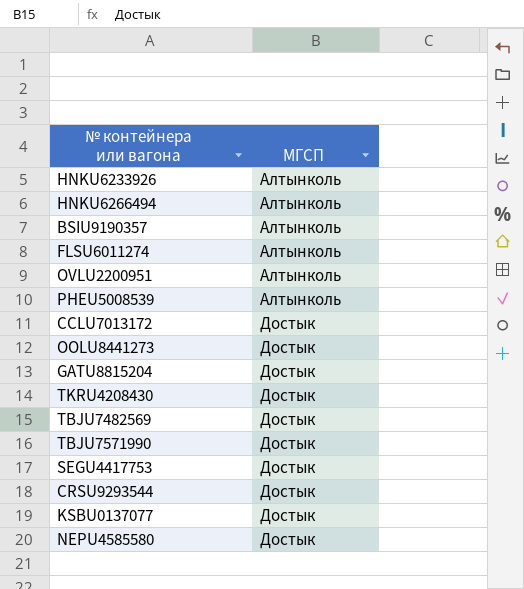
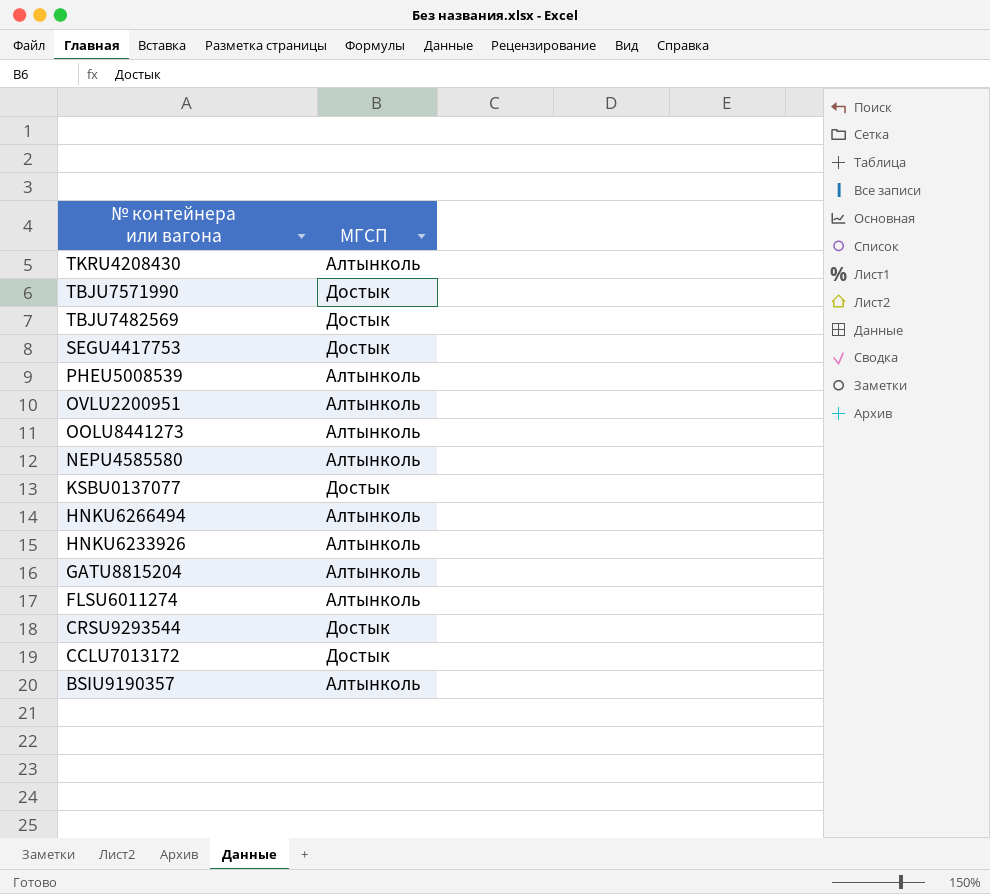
row order: МГСП ascending -> № контейнера или вагона descending
TKRU4208430 | МГСП: Достык -> Алтынколь
OOLU8441273 | МГСП: Достык -> Алтынколь
NEPU4585580 | МГСП: Достык -> Алтынколь
GATU8815204 | МГСП: Достык -> Алтынколь

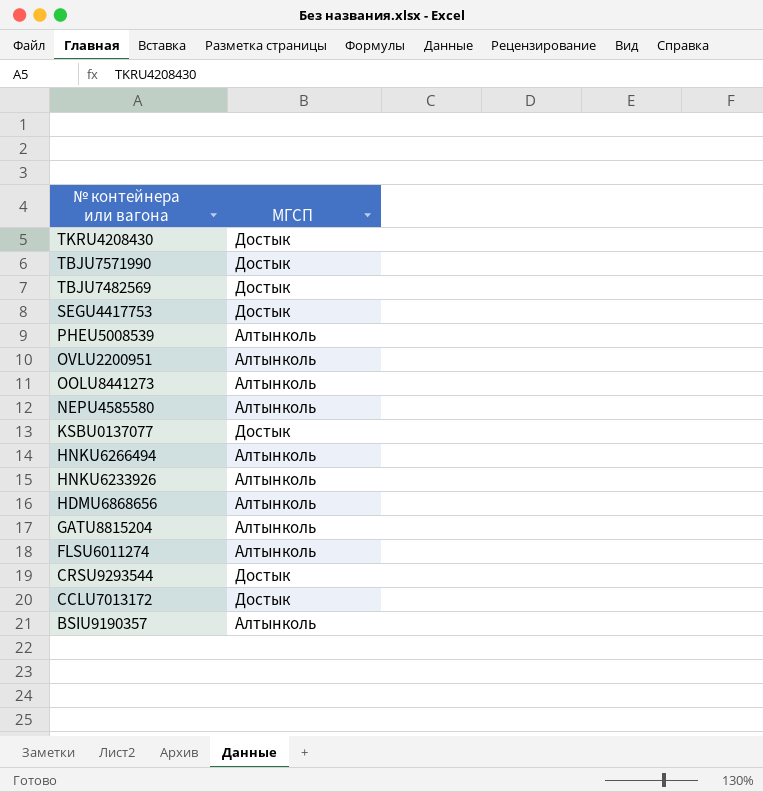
TKRU4208430 | МГСП: Алтынколь -> Достык
row HDMU6868656: none -> Алтынколь

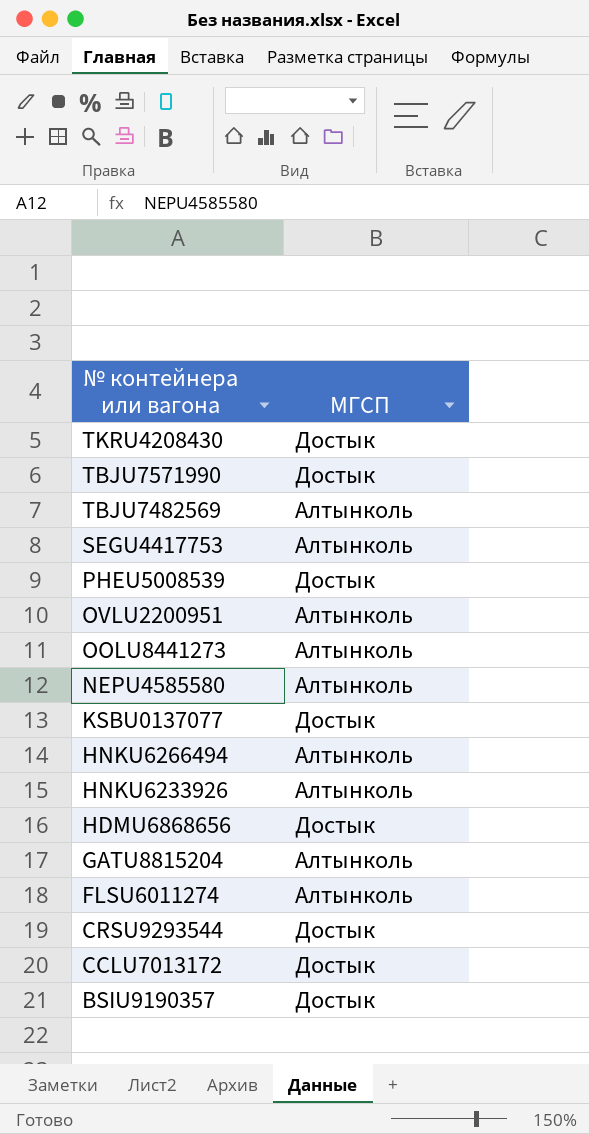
TBJU7482569 | МГСП: Достык -> Алтынколь
SEGU4417753 | МГСП: Достык -> Алтынколь
PHEU5008539 | МГСП: Алтынколь -> Достык
HDMU6868656 | МГСП: Алтынколь -> Достык
BSIU9190357 | МГСП: Алтынколь -> Достык

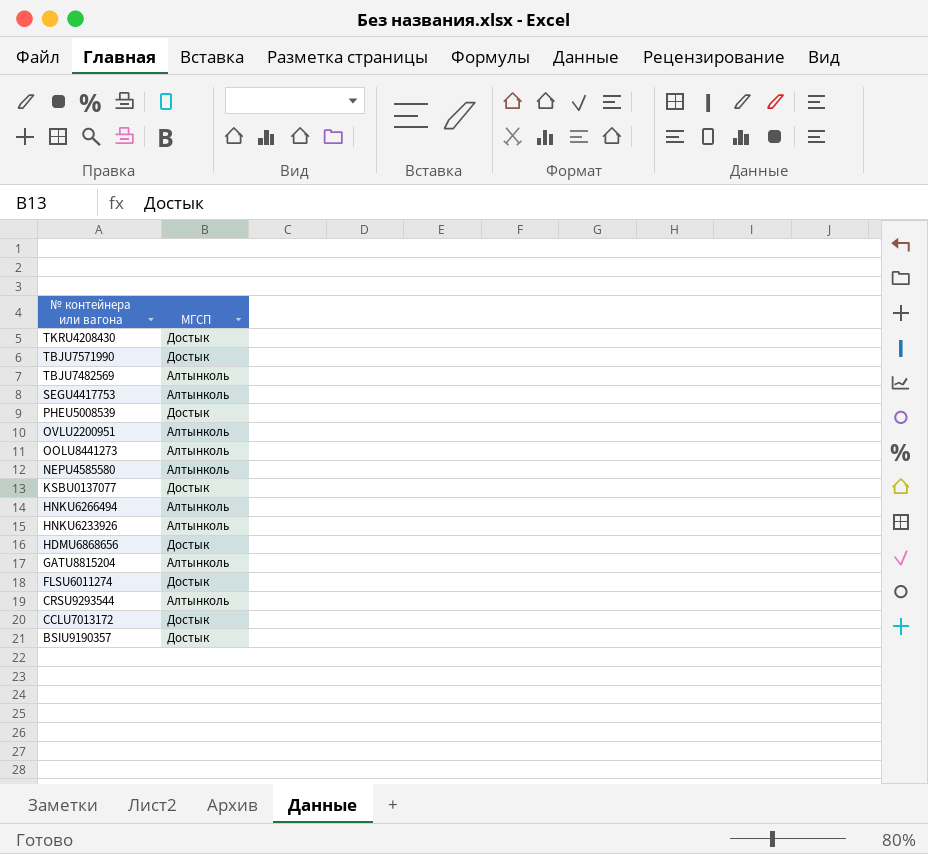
FLSU6011274 | МГСП: Алтынколь -> Достык
CRSU9293544 | МГСП: Достык -> Алтынколь

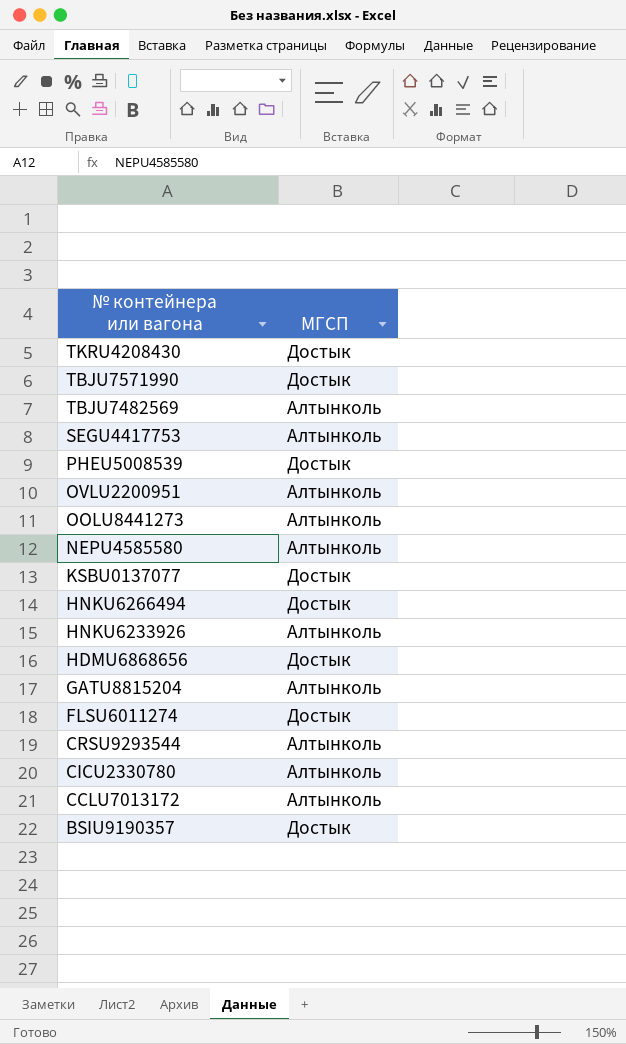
HNKU6266494 | МГСП: Алтынколь -> Достык
row CICU2330780: none -> Алтынколь
CCLU7013172 | МГСП: Достык -> Алтынколь

